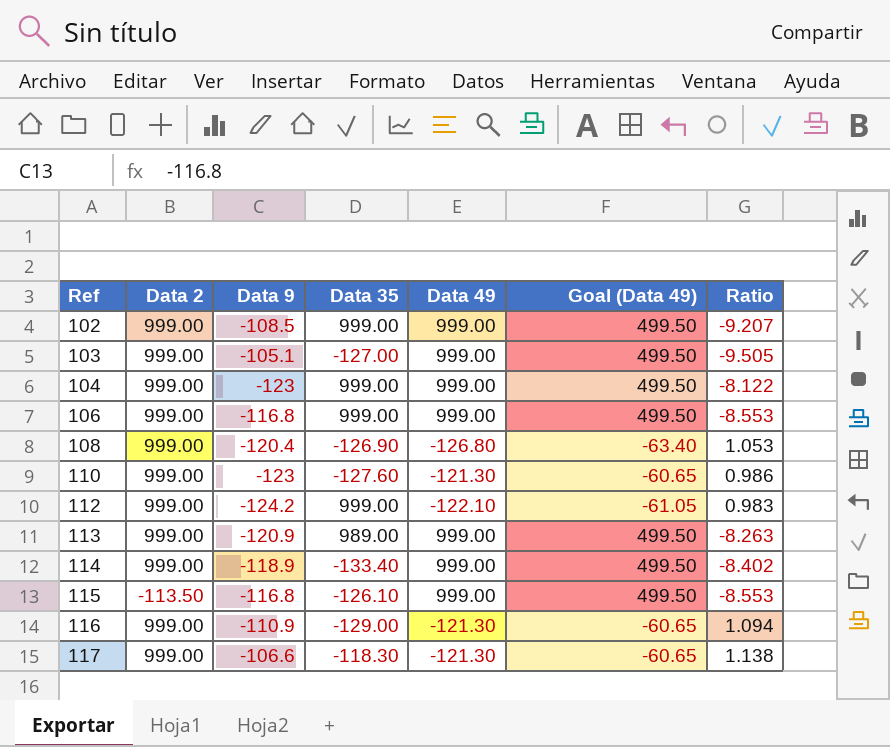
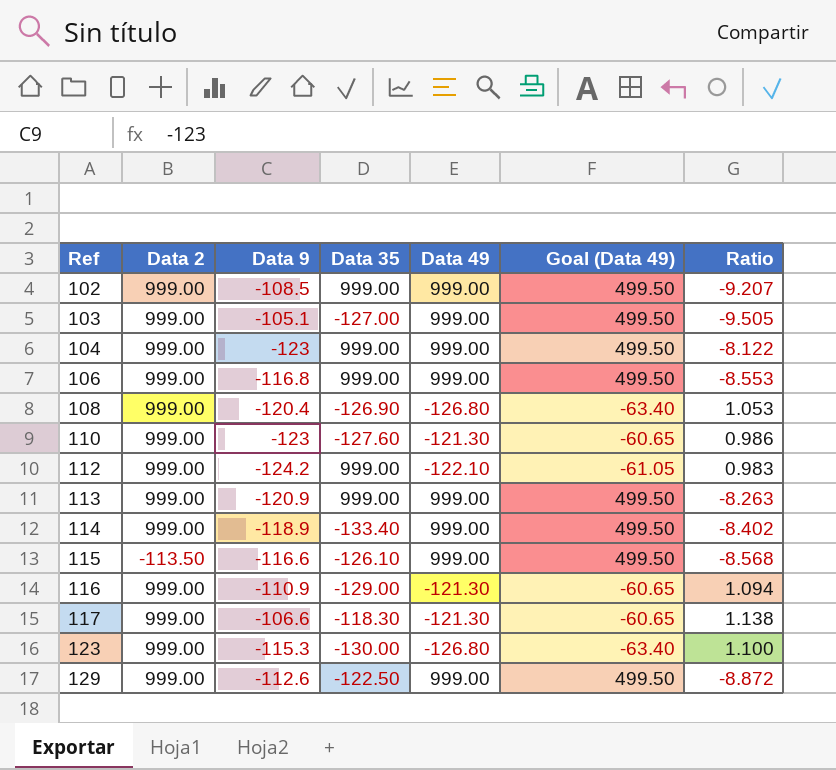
113 | Data 35: 989.00 -> 999.00
115 | Data 9: -116.8 -> -116.6
115 | Ratio: -8.553 -> -8.568
row 123: none -> 999.00 | -115.3 | -130.00 | -126.80 | -63.40 | 1.100
row 129: none -> 999.00 | -112.6 | -122.50 | 999.00 | 499.50 | -8.872

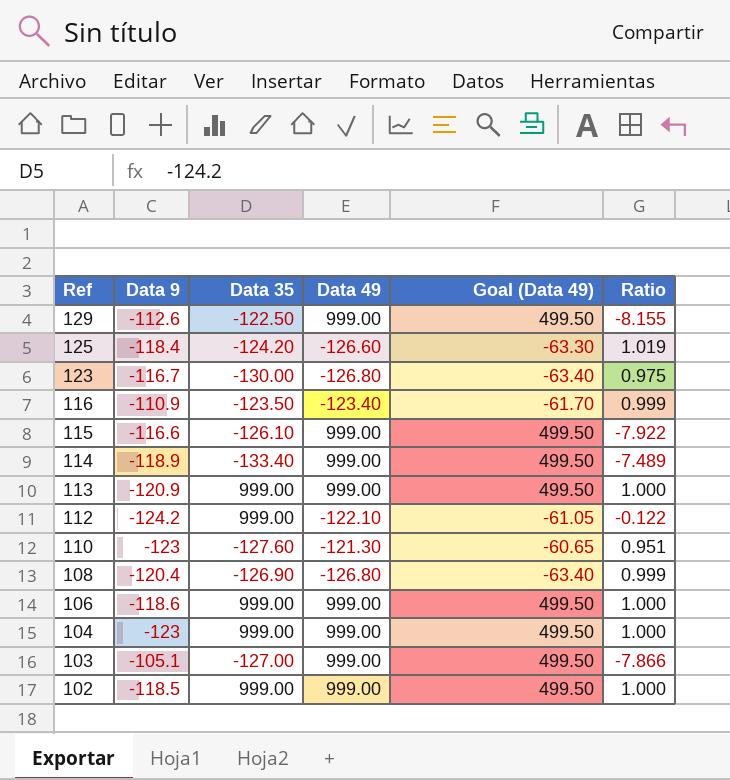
row order: Ref ascending -> Ref descending
column Data 2 | position: 2 -> none
column Ratio | formula: [Data 49] / [Data 9] -> [Data 49] / [Data 35]
row 117: 999.00 | -106.6 | -118.30 | -121.30 | -60.65 | 1.138 -> none
row 125: none -> -118.4 | -124.20 | -126.60 | -63.30 | 1.019
123 | Data 9: -115.3 -> -116.7
116 | Data 35: -129.00 -> -123.50
116 | Data 49: -121.30 -> -123.40
116 | Goal (Data 49): -60.65 -> -61.70
106 | Data 9: -116.8 -> -118.6
102 | Data 9: -108.5 -> -118.5

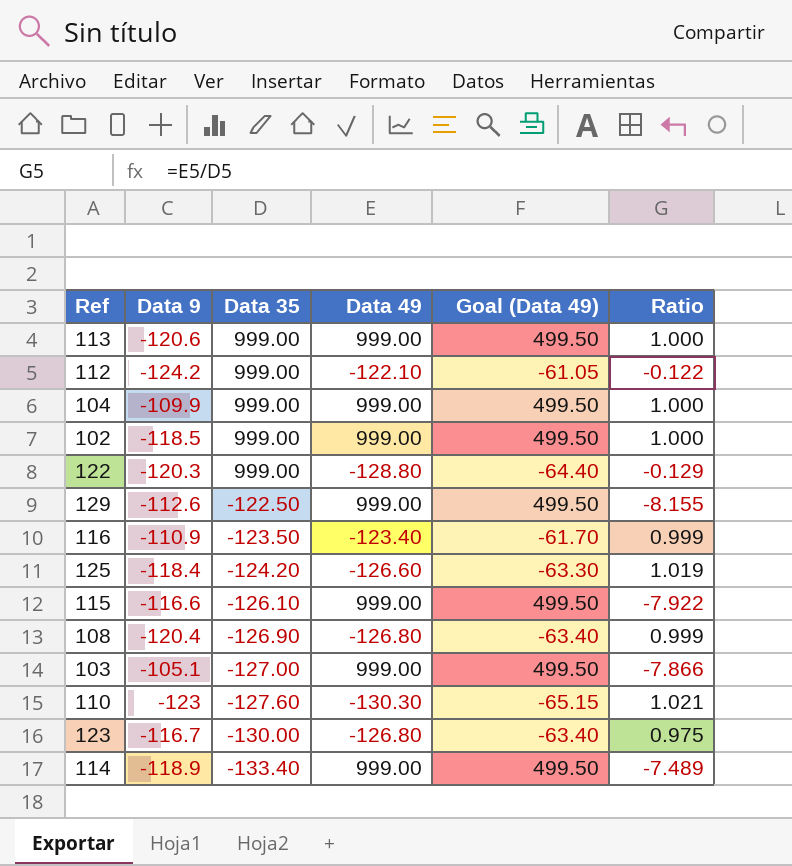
row order: Ref descending -> Data 35 descending
row 106: -118.6 | 999.00 | 999.00 | 499.50 | 1.000 -> none
113 | Data 9: -120.9 -> -120.6
104 | Data 9: -123 -> -109.9
row 122: none -> -120.3 | 999.00 | -128.80 | -64.40 | -0.129
110 | Data 49: -121.30 -> -130.30
110 | Goal (Data 49): -60.65 -> -65.15
110 | Ratio: 0.951 -> 1.021

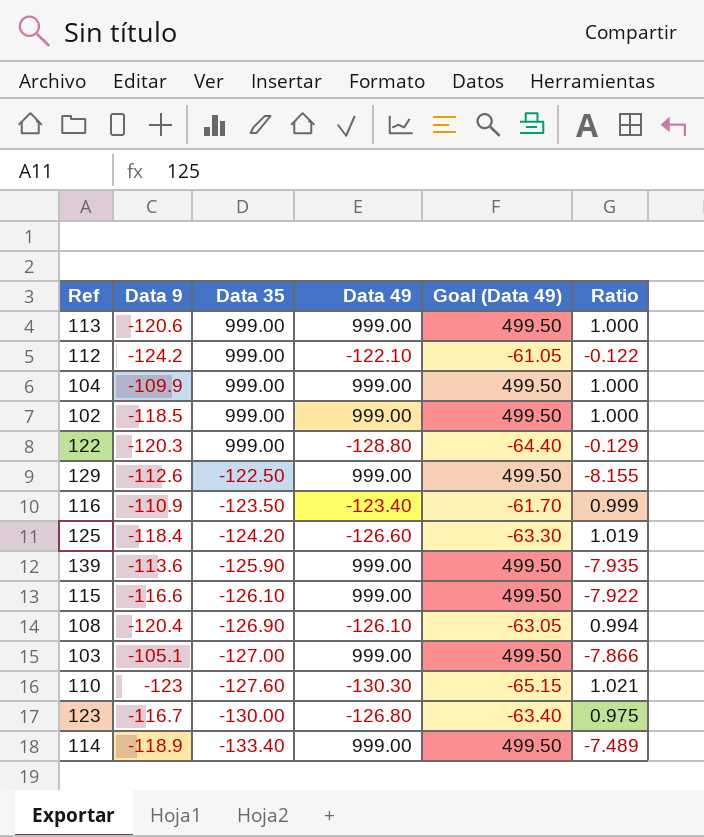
row 139: none -> -113.6 | -125.90 | 999.00 | 499.50 | -7.935
108 | Data 49: -126.80 -> -126.10
108 | Goal (Data 49): -63.40 -> -63.05
108 | Ratio: 0.999 -> 0.994

